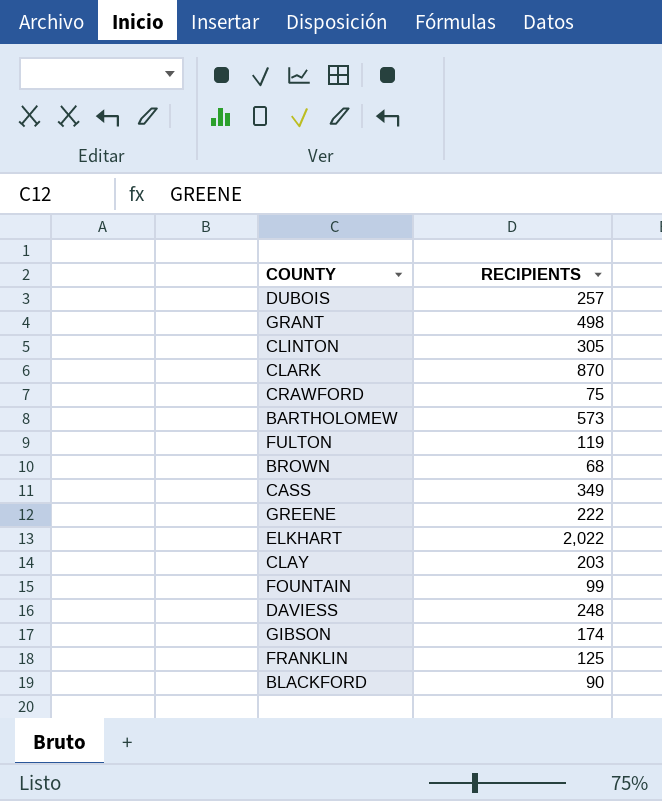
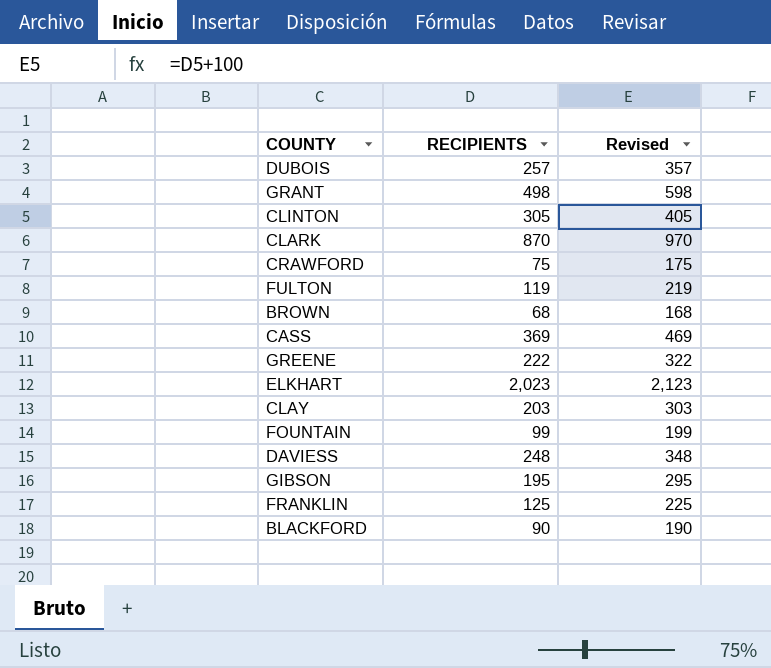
column Revised | formula: none -> [RECIPIENTS] + 100
row BARTHOLOMEW: 573 -> none
CASS | RECIPIENTS: 349 -> 369
ELKHART | RECIPIENTS: 2,022 -> 2,023
GIBSON | RECIPIENTS: 174 -> 195

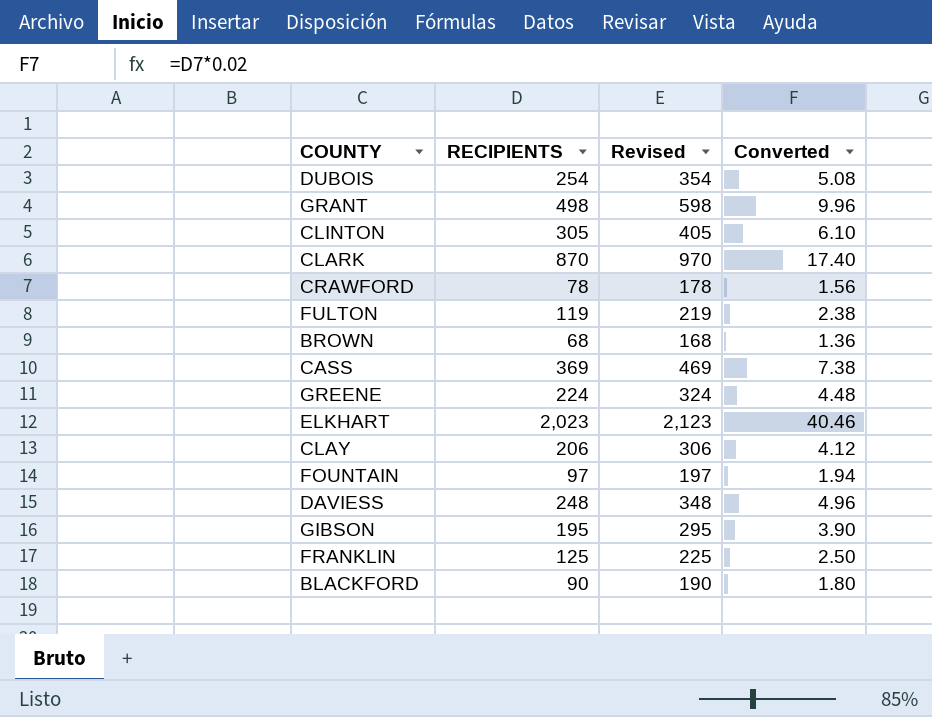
column Converted | formula: none -> [RECIPIENTS] * 0.02
DUBOIS | RECIPIENTS: 257 -> 254
DUBOIS | Revised: 357 -> 354
CRAWFORD | RECIPIENTS: 75 -> 78
CRAWFORD | Revised: 175 -> 178
GREENE | RECIPIENTS: 222 -> 224
GREENE | Revised: 322 -> 324
CLAY | RECIPIENTS: 203 -> 206
CLAY | Revised: 303 -> 306
FOUNTAIN | RECIPIENTS: 99 -> 97
FOUNTAIN | Revised: 199 -> 197

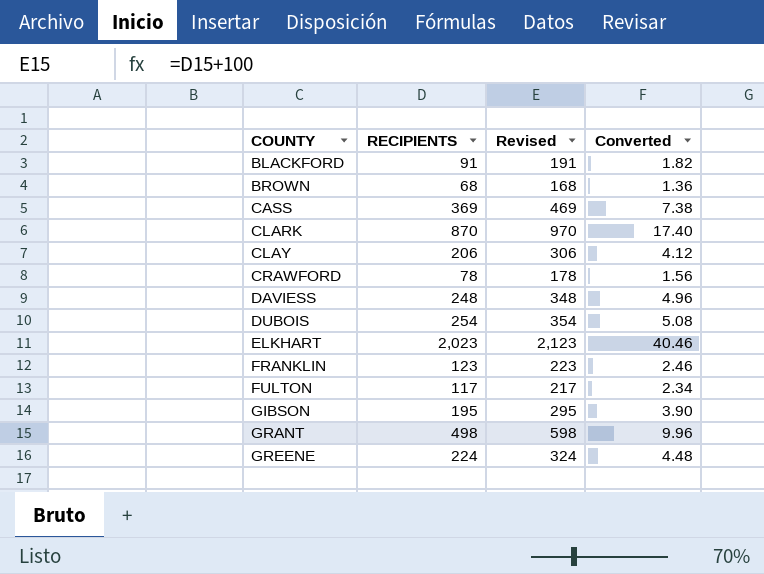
row order: none -> COUNTY ascending
row CLINTON: 305 | 405 | 6.10 -> none
row FOUNTAIN: 97 | 197 | 1.94 -> none
BLACKFORD | RECIPIENTS: 90 -> 91
BLACKFORD | Revised: 190 -> 191
BLACKFORD | Converted: 1.80 -> 1.82
FRANKLIN | RECIPIENTS: 125 -> 123
FRANKLIN | Revised: 225 -> 223
FRANKLIN | Converted: 2.50 -> 2.46
FULTON | RECIPIENTS: 119 -> 117
FULTON | Revised: 219 -> 217
FULTON | Converted: 2.38 -> 2.34

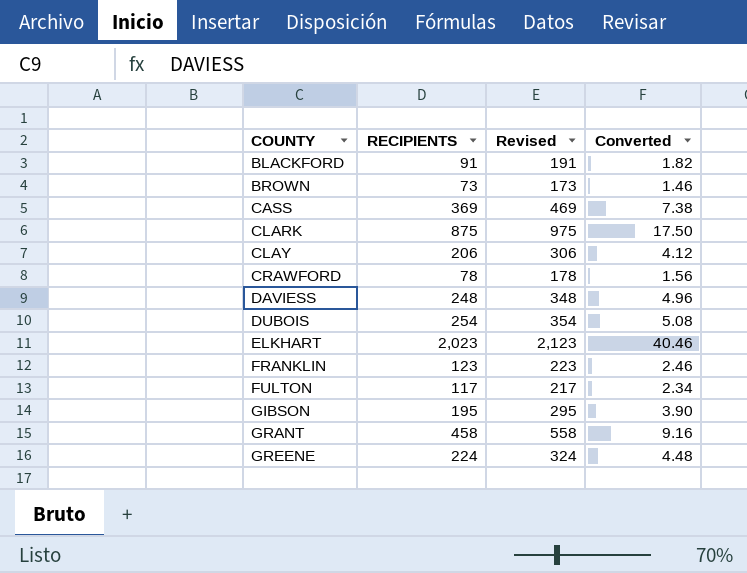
BROWN | RECIPIENTS: 68 -> 73
BROWN | Revised: 168 -> 173
BROWN | Converted: 1.36 -> 1.46
CLARK | RECIPIENTS: 870 -> 875
CLARK | Revised: 970 -> 975
CLARK | Converted: 17.40 -> 17.50
GRANT | RECIPIENTS: 498 -> 458
GRANT | Revised: 598 -> 558
GRANT | Converted: 9.96 -> 9.16

